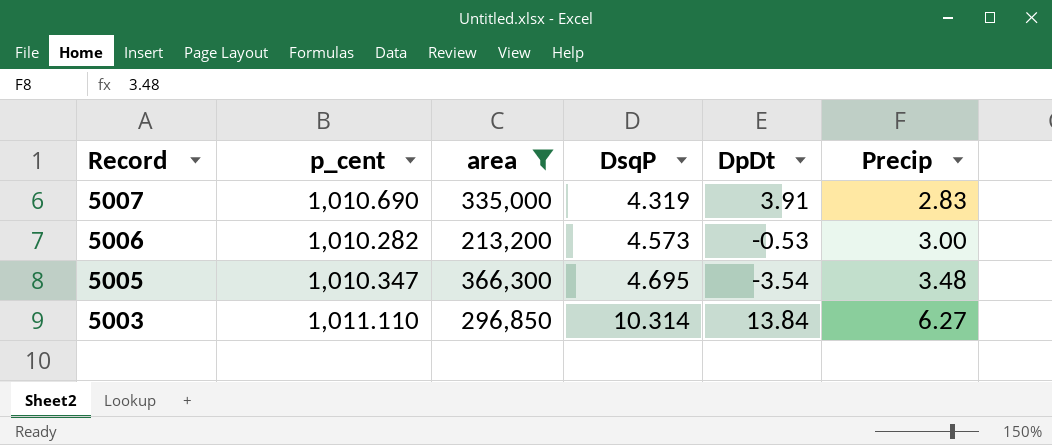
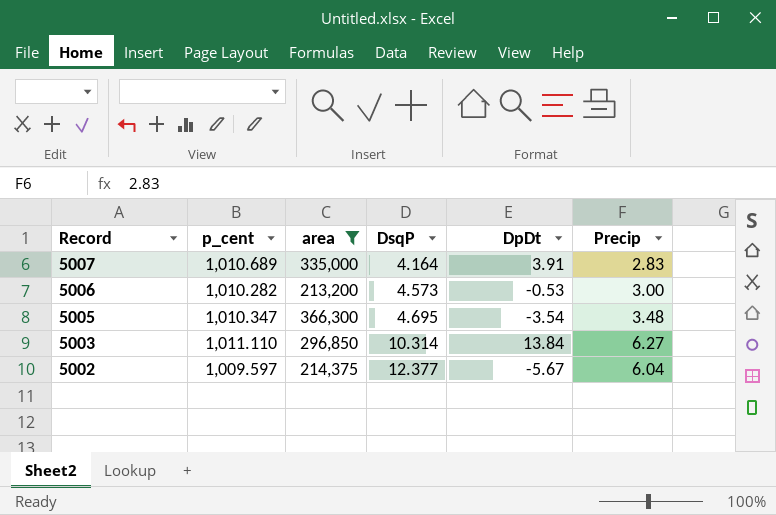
5007 | p_cent: 1,010.690 -> 1,010.689
5007 | DsqP: 4.319 -> 4.164
row 5002: none -> 1,009.597 | 214,375 | 12.377 | -5.67 | 6.04

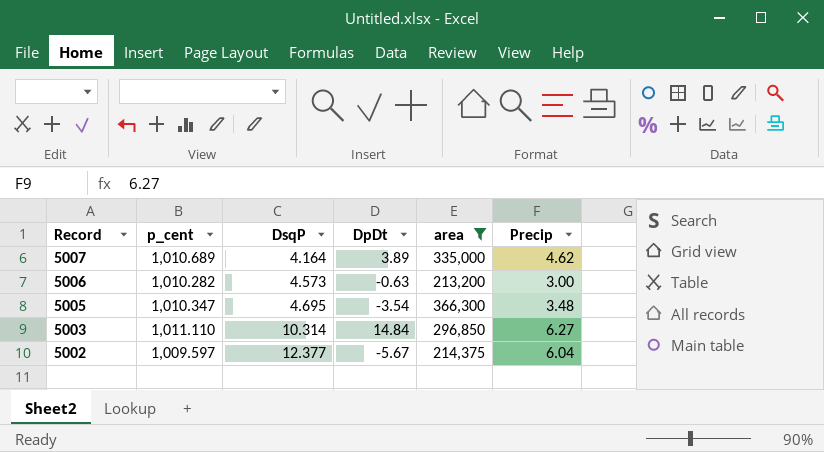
column area | position: 3 -> 5
5007 | DpDt: 3.91 -> 3.89
5007 | Precip: 2.83 -> 4.62
5006 | DpDt: -0.53 -> -0.63
5003 | DpDt: 13.84 -> 14.84

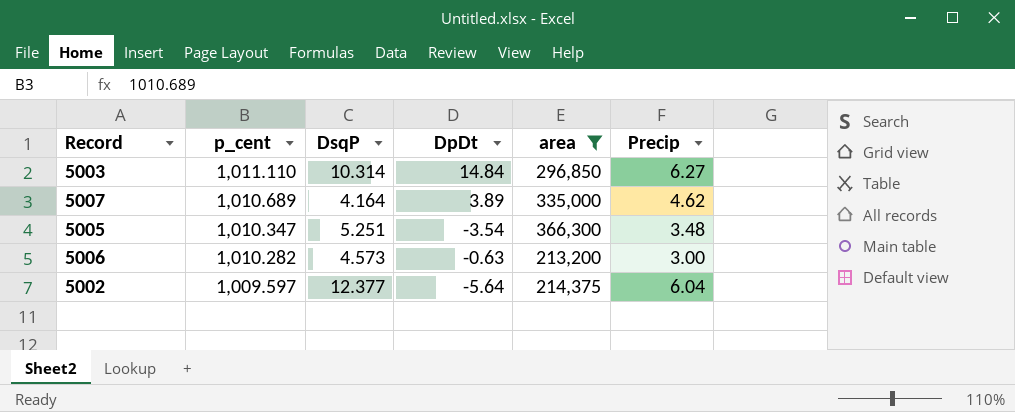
row order: Record descending -> p_cent descending
5005 | DsqP: 4.695 -> 5.251
5002 | DpDt: -5.67 -> -5.64

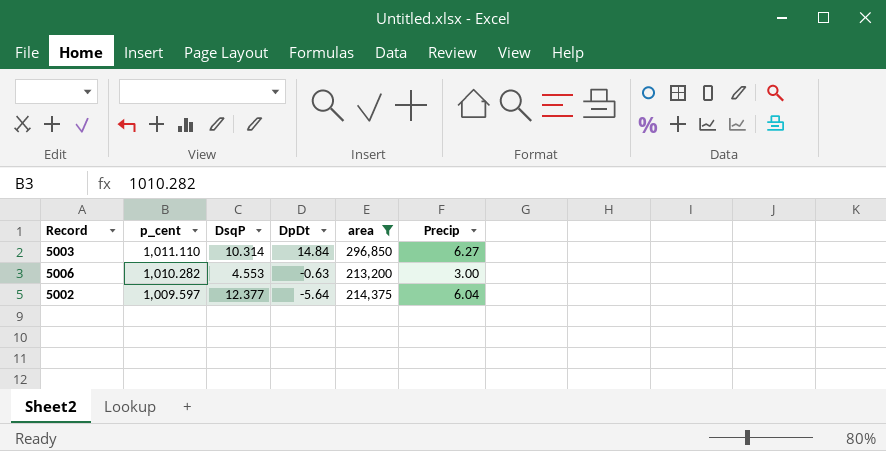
row 5007: 1,010.689 | 4.164 | 3.89 | 335,000 | 4.62 -> none
row 5005: 1,010.347 | 5.251 | -3.54 | 366,300 | 3.48 -> none
5006 | DsqP: 4.573 -> 4.553

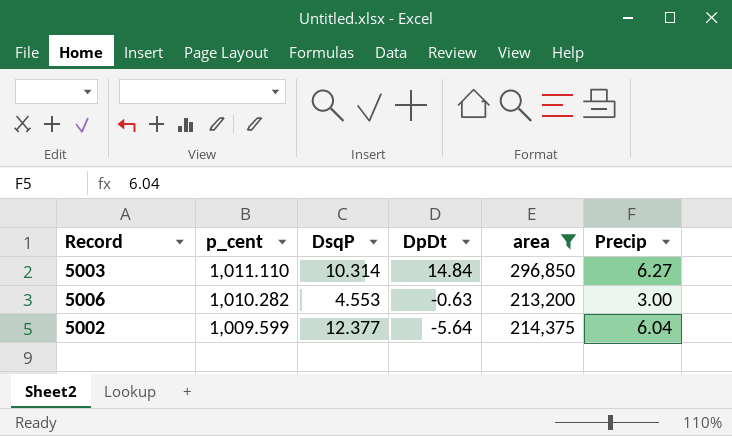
5002 | p_cent: 1,009.597 -> 1,009.599

